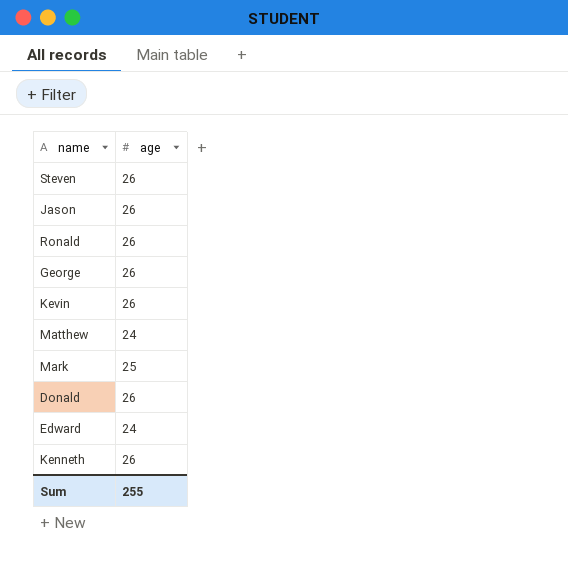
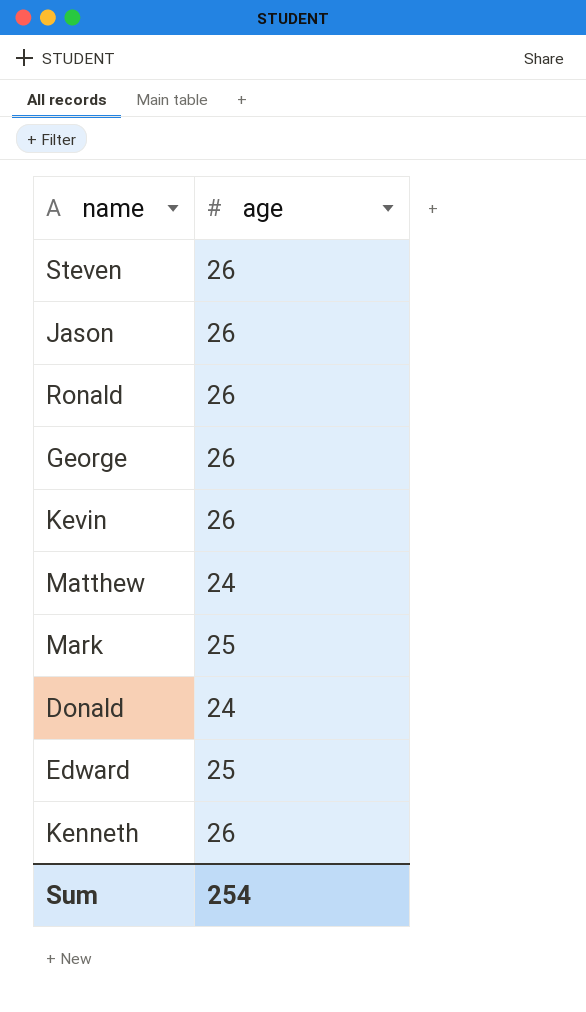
Donald | age: 26 -> 24
Edward | age: 24 -> 25
Sum | age: 255 -> 254

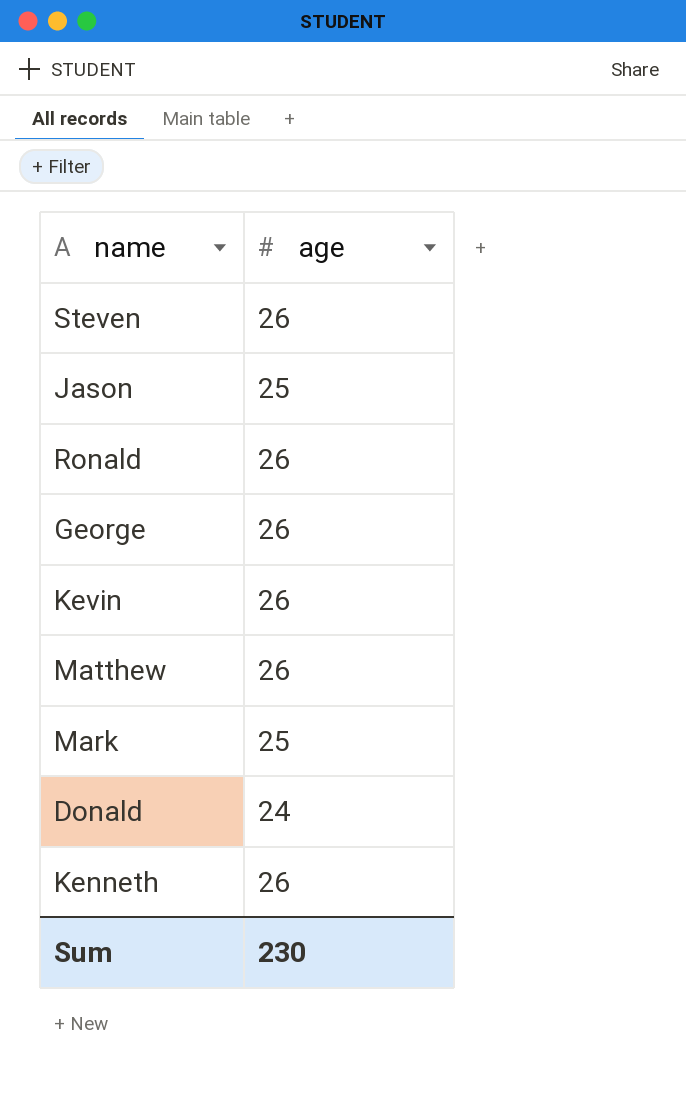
row Edward: 25 -> none
Jason | age: 26 -> 25
Matthew | age: 24 -> 26
Sum | age: 254 -> 230

